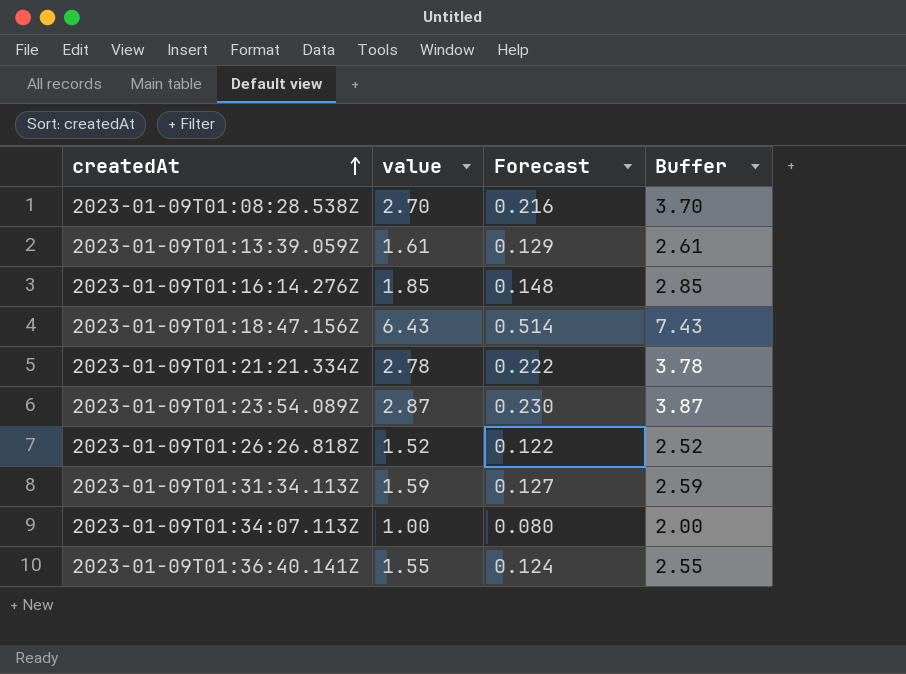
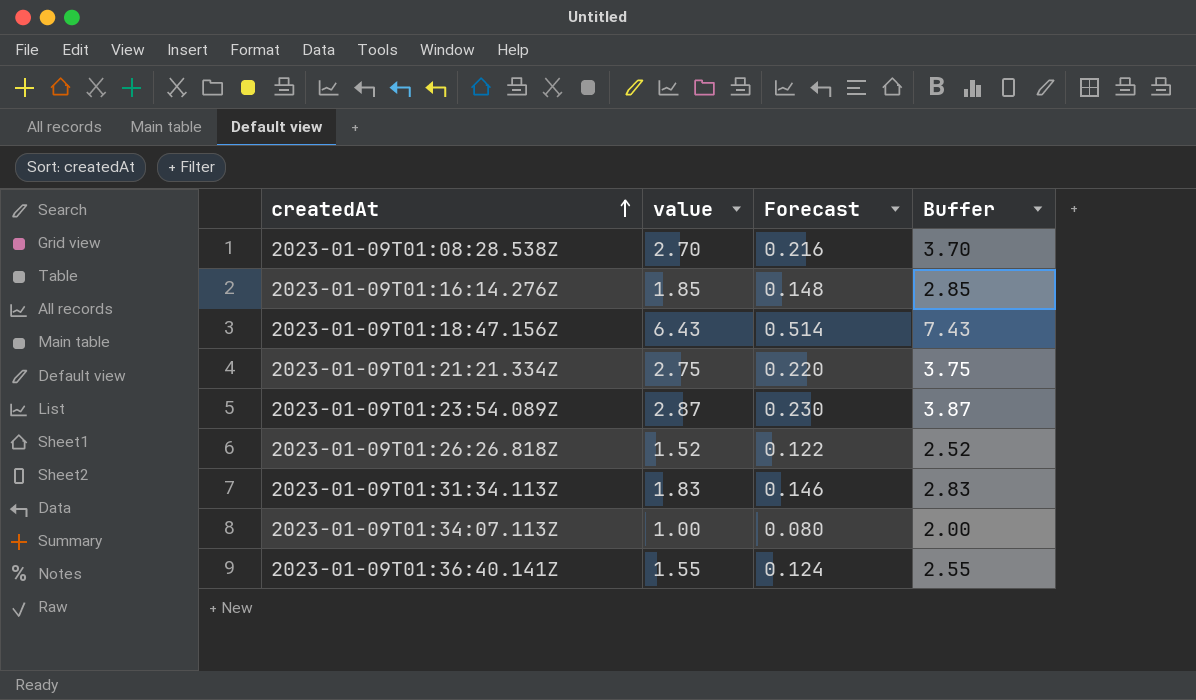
row 2023-01-09T01:13:39.059Z: 1.61 | 0.129 | 2.61 -> none
2023-01-09T01:21:21.334Z | value: 2.78 -> 2.75
2023-01-09T01:21:21.334Z | Forecast: 0.222 -> 0.220
2023-01-09T01:21:21.334Z | Buffer: 3.78 -> 3.75
2023-01-09T01:31:34.113Z | value: 1.59 -> 1.83
2023-01-09T01:31:34.113Z | Forecast: 0.127 -> 0.146
2023-01-09T01:31:34.113Z | Buffer: 2.59 -> 2.83

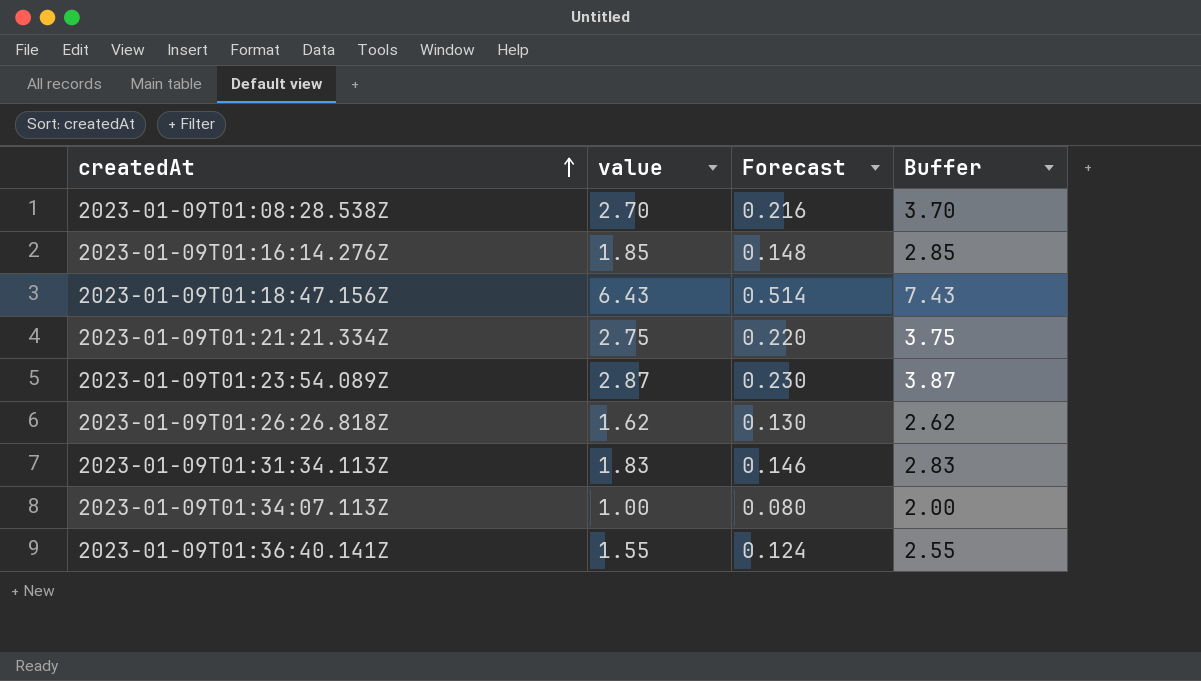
2023-01-09T01:26:26.818Z | value: 1.52 -> 1.62
2023-01-09T01:26:26.818Z | Forecast: 0.122 -> 0.130
2023-01-09T01:26:26.818Z | Buffer: 2.52 -> 2.62

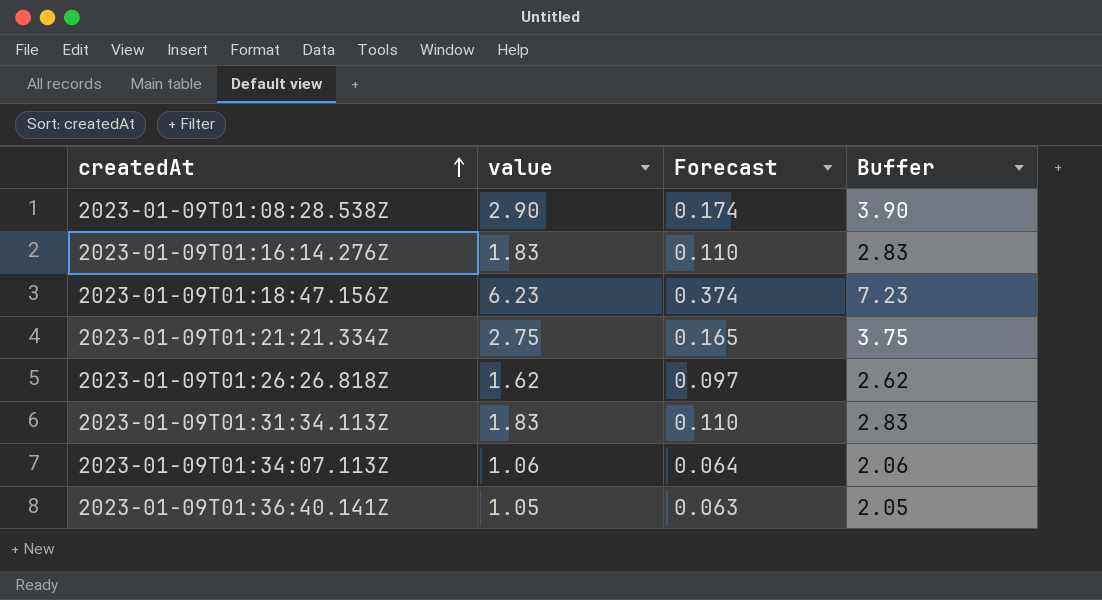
column Forecast | formula: [value] * 0.08 -> [value] * 0.06
row 2023-01-09T01:23:54.089Z: 2.87 | 0.230 | 3.87 -> none
2023-01-09T01:08:28.538Z | value: 2.70 -> 2.90
2023-01-09T01:08:28.538Z | Buffer: 3.70 -> 3.90
2023-01-09T01:16:14.276Z | value: 1.85 -> 1.83
2023-01-09T01:16:14.276Z | Buffer: 2.85 -> 2.83
2023-01-09T01:18:47.156Z | value: 6.43 -> 6.23
2023-01-09T01:18:47.156Z | Buffer: 7.43 -> 7.23
2023-01-09T01:34:07.113Z | value: 1.00 -> 1.06
2023-01-09T01:34:07.113Z | Buffer: 2.00 -> 2.06
2023-01-09T01:36:40.141Z | value: 1.55 -> 1.05
2023-01-09T01:36:40.141Z | Buffer: 2.55 -> 2.05

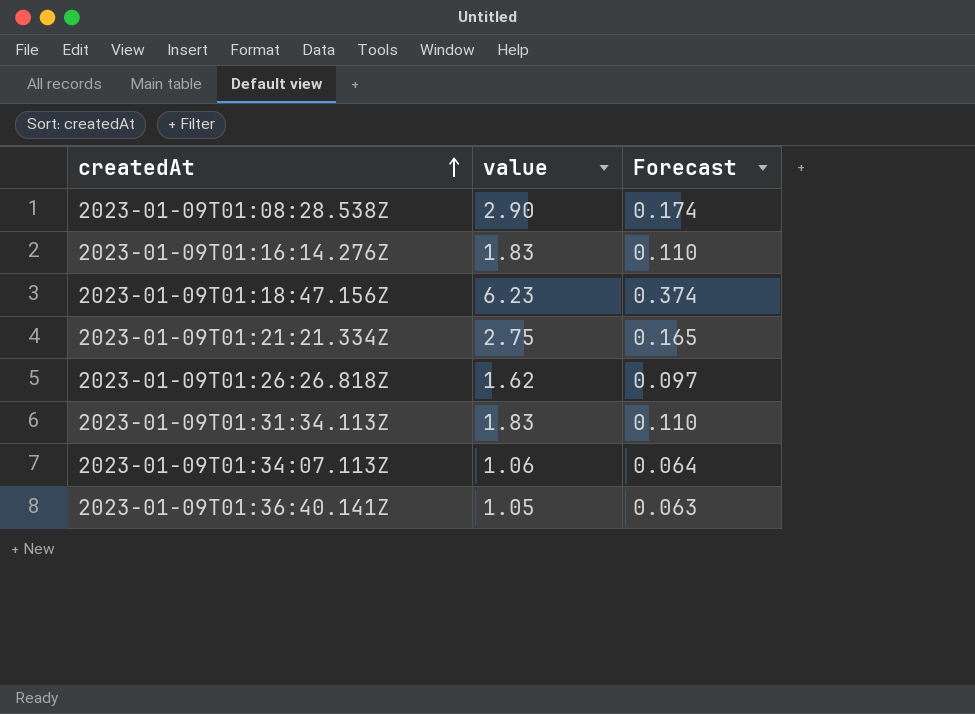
column Buffer | formula: [value] + 1 -> none

